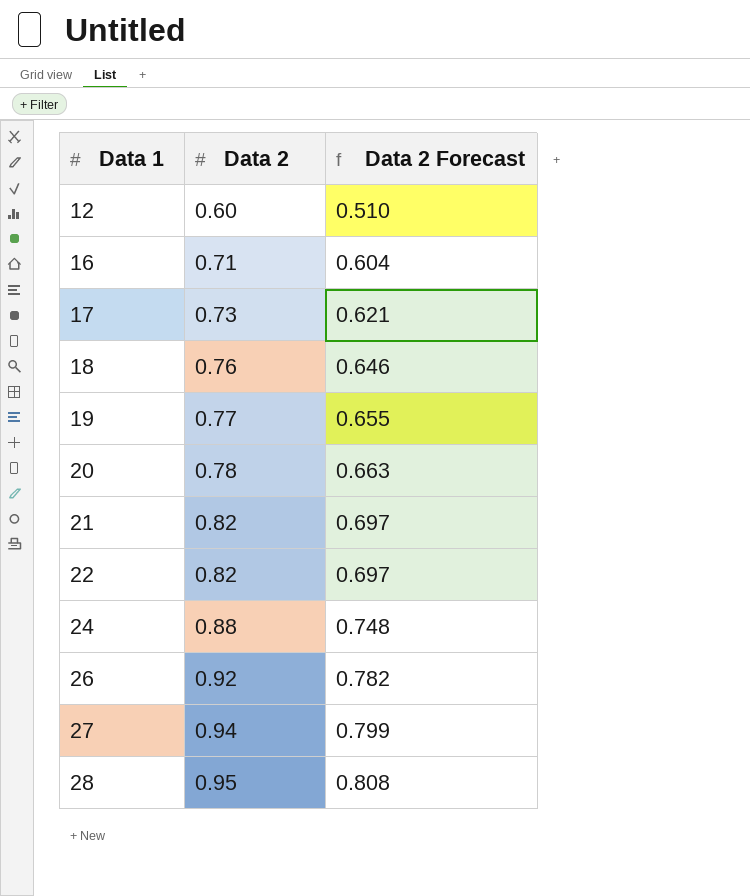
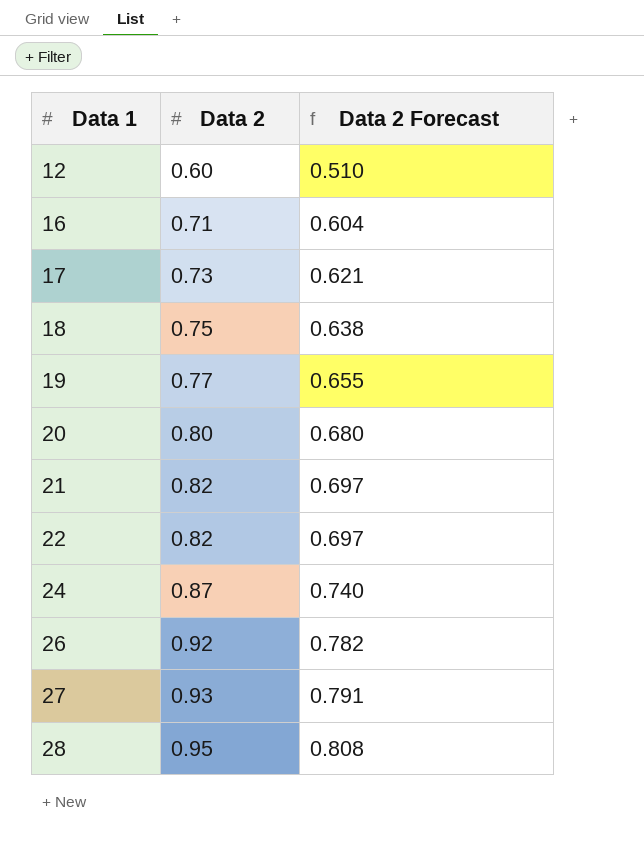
18 | Data 2: 0.76 -> 0.75
18 | Data 2 Forecast: 0.646 -> 0.638
20 | Data 2: 0.78 -> 0.80
20 | Data 2 Forecast: 0.663 -> 0.680
24 | Data 2: 0.88 -> 0.87
24 | Data 2 Forecast: 0.748 -> 0.740
27 | Data 2: 0.94 -> 0.93
27 | Data 2 Forecast: 0.799 -> 0.791

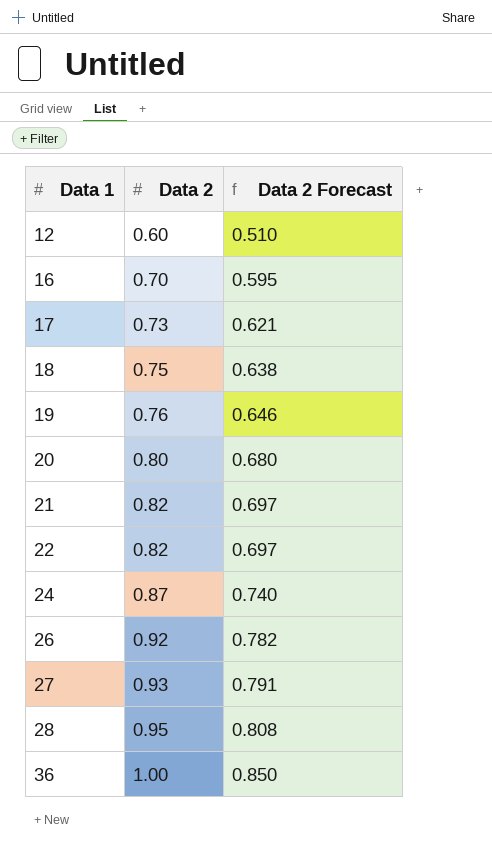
16 | Data 2: 0.71 -> 0.70
16 | Data 2 Forecast: 0.604 -> 0.595
19 | Data 2: 0.77 -> 0.76
19 | Data 2 Forecast: 0.655 -> 0.646
row 36: none -> 1.00 | 0.850

